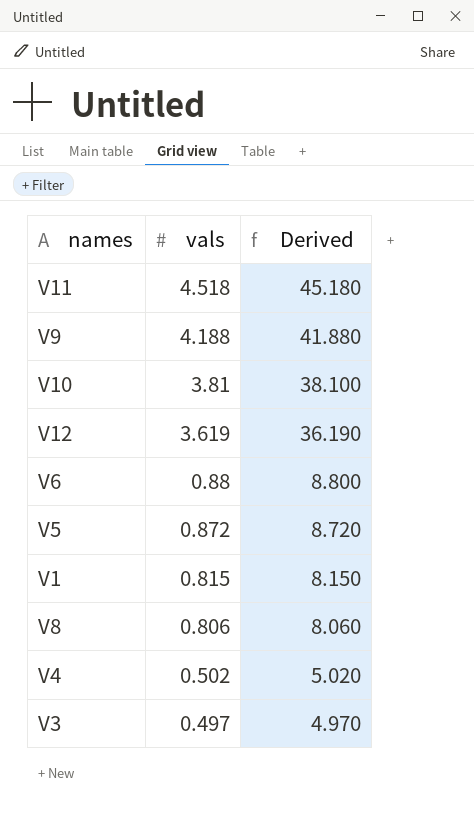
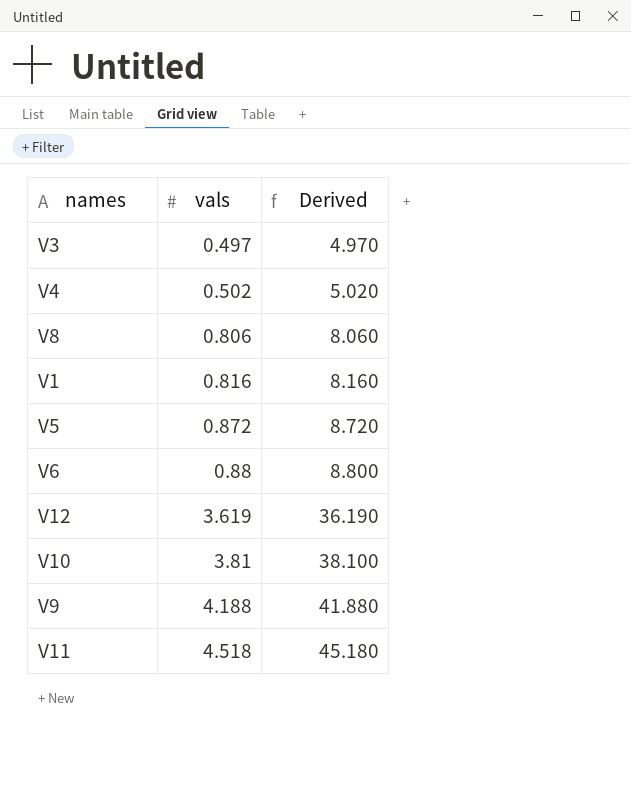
row order: vals descending -> vals ascending
V1 | vals: 0.815 -> 0.816
V1 | Derived: 8.150 -> 8.160

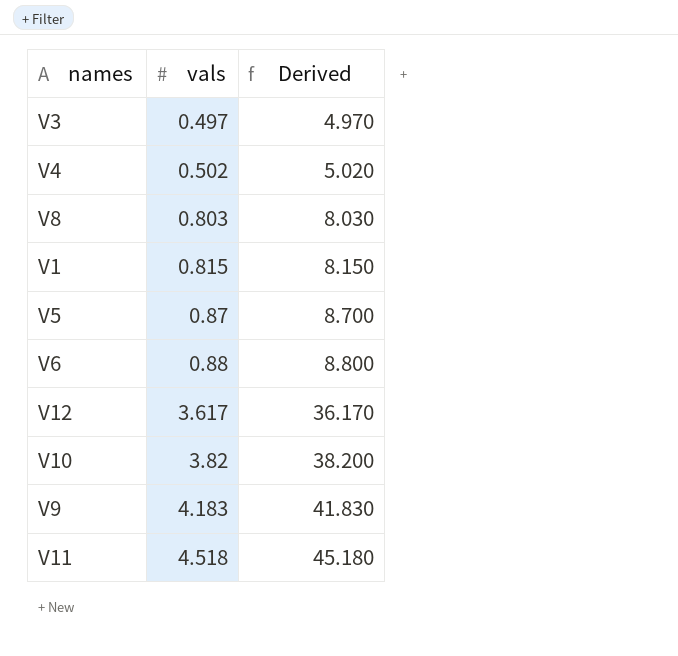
V8 | vals: 0.806 -> 0.803
V8 | Derived: 8.060 -> 8.030
V1 | vals: 0.816 -> 0.815
V1 | Derived: 8.160 -> 8.150
V5 | vals: 0.872 -> 0.87
V5 | Derived: 8.720 -> 8.700
V12 | vals: 3.619 -> 3.617
V12 | Derived: 36.190 -> 36.170
V10 | vals: 3.81 -> 3.82
V10 | Derived: 38.100 -> 38.200
V9 | vals: 4.188 -> 4.183
V9 | Derived: 41.880 -> 41.830

